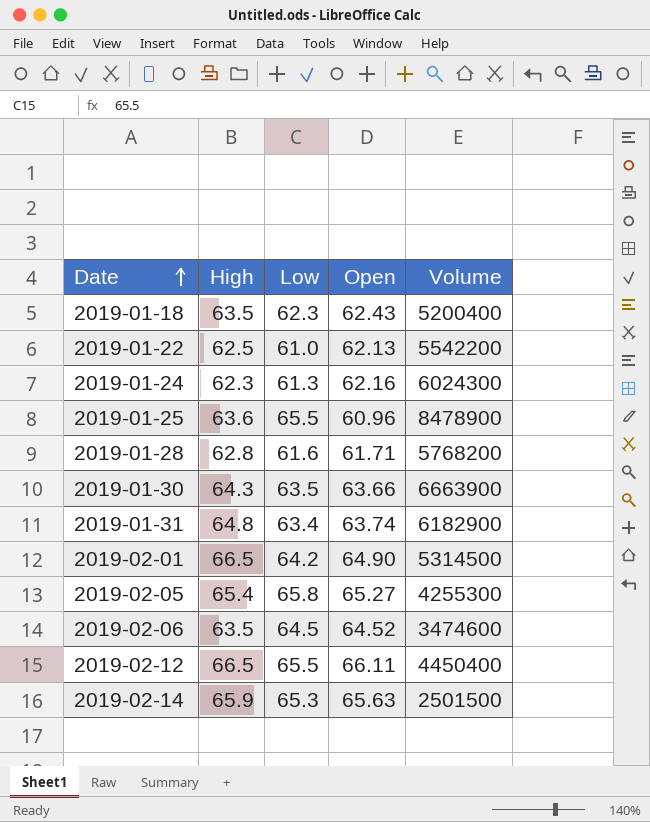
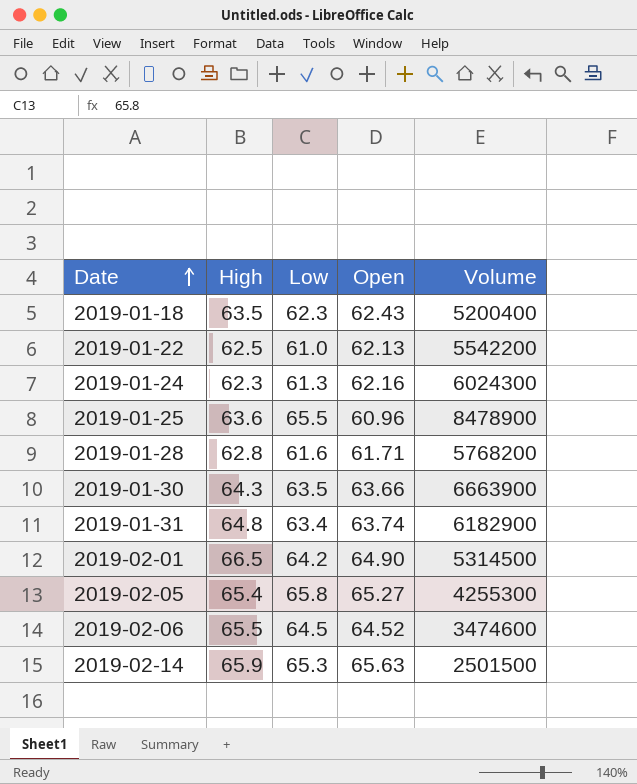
row 2019-02-12: 66.5 | 65.5 | 66.11 | 4450400 -> none
2019-02-06 | High: 63.5 -> 65.5

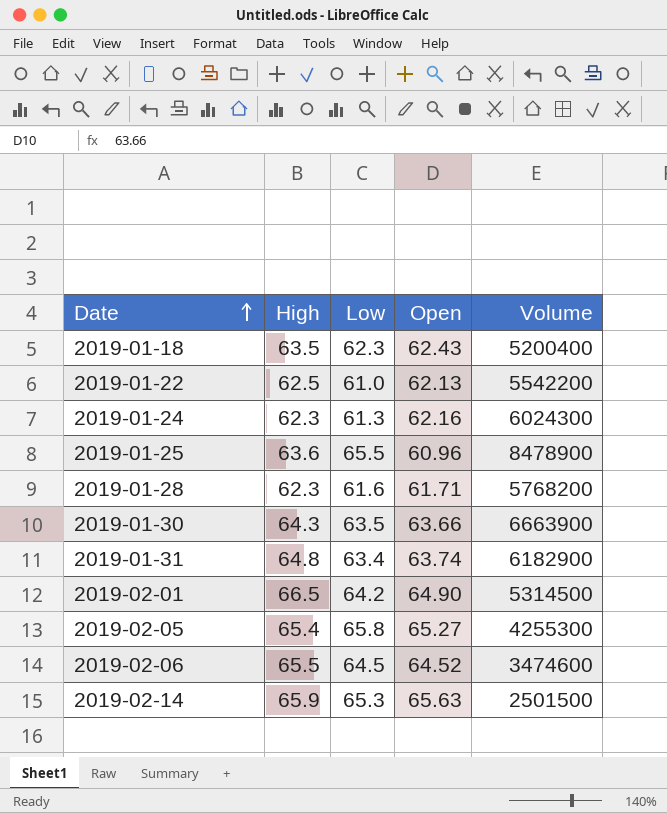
2019-01-28 | High: 62.8 -> 62.3

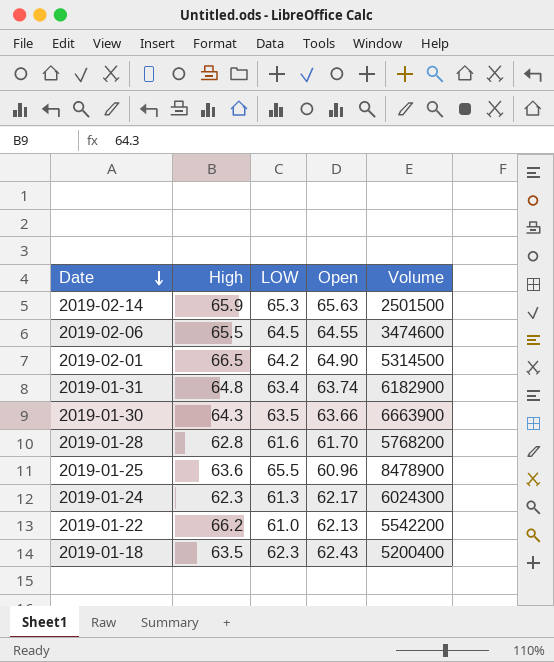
row order: Date ascending -> Date descending
column name: Low -> LOW
row 2019-02-05: 65.4 | 65.8 | 65.27 | 4255300 -> none
2019-02-06 | Open: 64.52 -> 64.55
2019-01-28 | High: 62.3 -> 62.8
2019-01-28 | Open: 61.71 -> 61.70
2019-01-24 | Open: 62.16 -> 62.17
2019-01-22 | High: 62.5 -> 66.2

